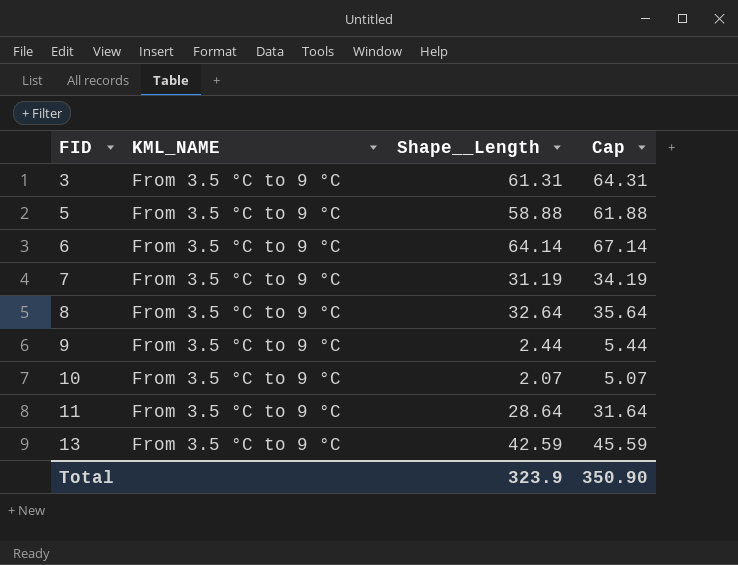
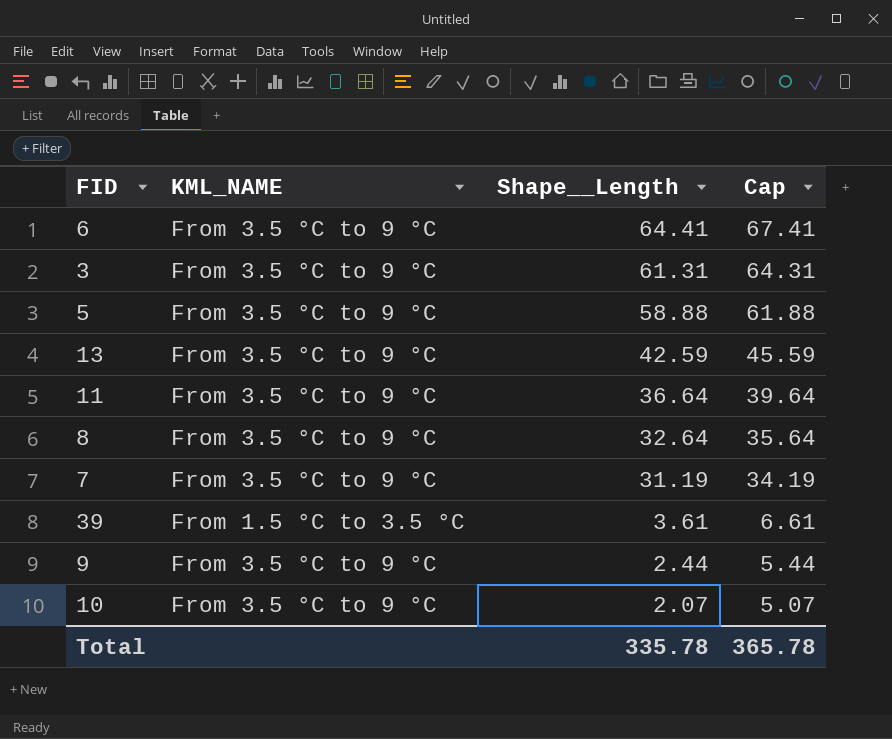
row order: FID ascending -> Shape__Length descending
6 | Shape__Length: 64.14 -> 64.41
6 | Cap: 67.14 -> 67.41
11 | Shape__Length: 28.64 -> 36.64
11 | Cap: 31.64 -> 39.64
row 39: none -> From 1.5 °C to 3.5 °C | 3.61 | 6.61
Total | Shape__Length: 323.9 -> 335.78
Total | Cap: 350.90 -> 365.78

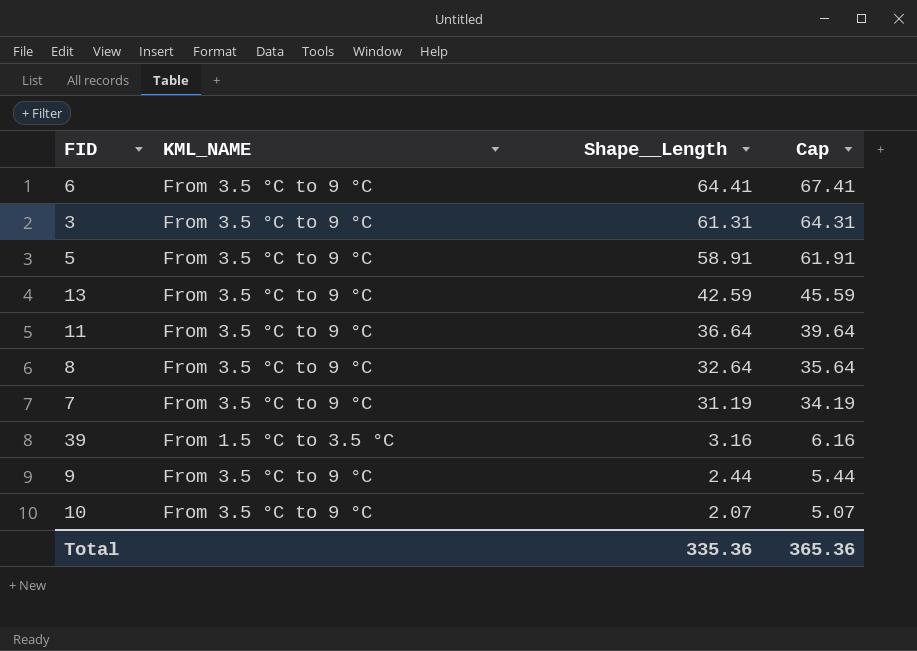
5 | Shape__Length: 58.88 -> 58.91
5 | Cap: 61.88 -> 61.91
39 | Shape__Length: 3.61 -> 3.16
39 | Cap: 6.61 -> 6.16
Total | Shape__Length: 335.78 -> 335.36
Total | Cap: 365.78 -> 365.36

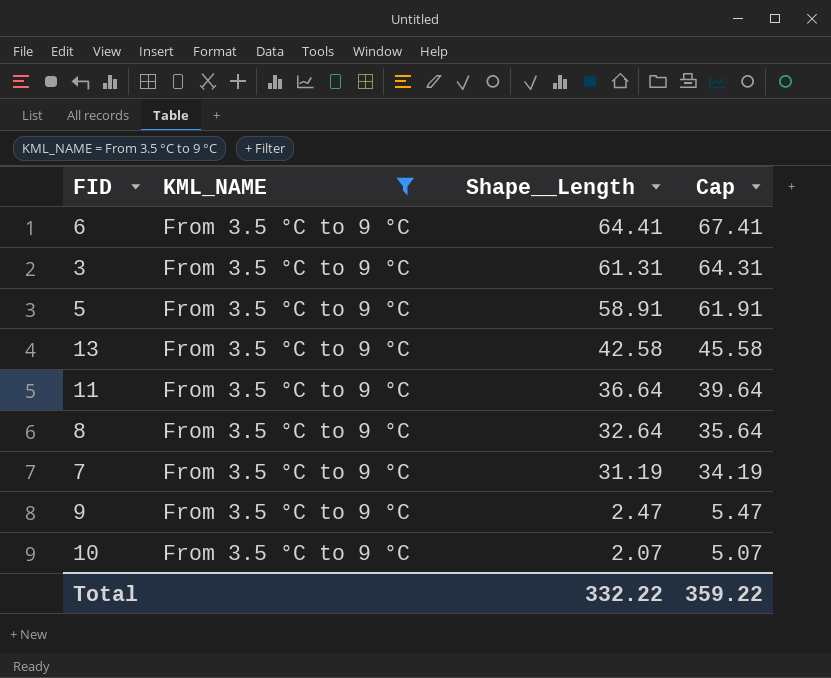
filter: none -> KML_NAME = From 3.5 °C to 9 °C
13 | Shape__Length: 42.59 -> 42.58
13 | Cap: 45.59 -> 45.58
9 | Shape__Length: 2.44 -> 2.47
9 | Cap: 5.44 -> 5.47
Total | Shape__Length: 335.36 -> 332.22
Total | Cap: 365.36 -> 359.22

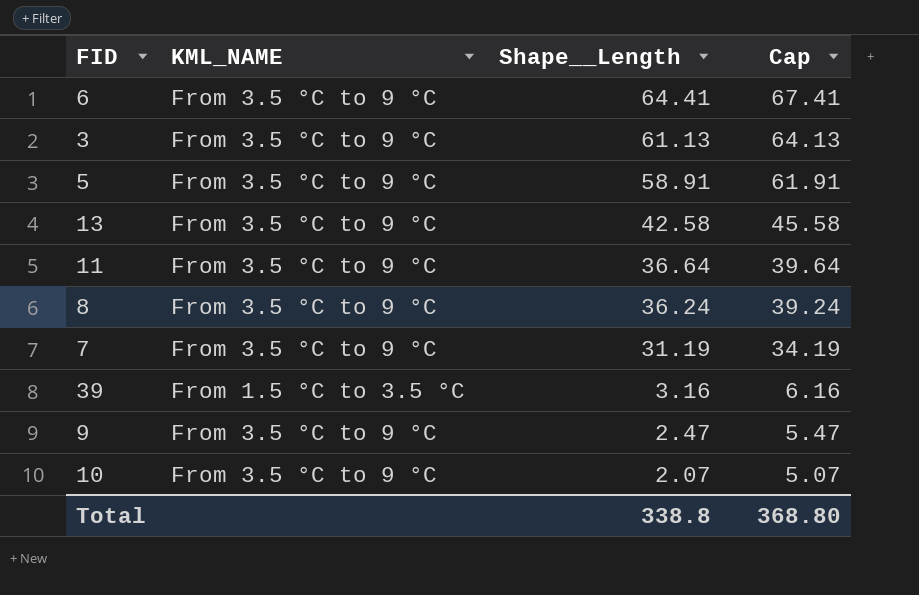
filter: KML_NAME = From 3.5 °C to 9 °C -> none
3 | Shape__Length: 61.31 -> 61.13
3 | Cap: 64.31 -> 64.13
8 | Shape__Length: 32.64 -> 36.24
8 | Cap: 35.64 -> 39.24
Total | Shape__Length: 332.22 -> 338.8
Total | Cap: 359.22 -> 368.80

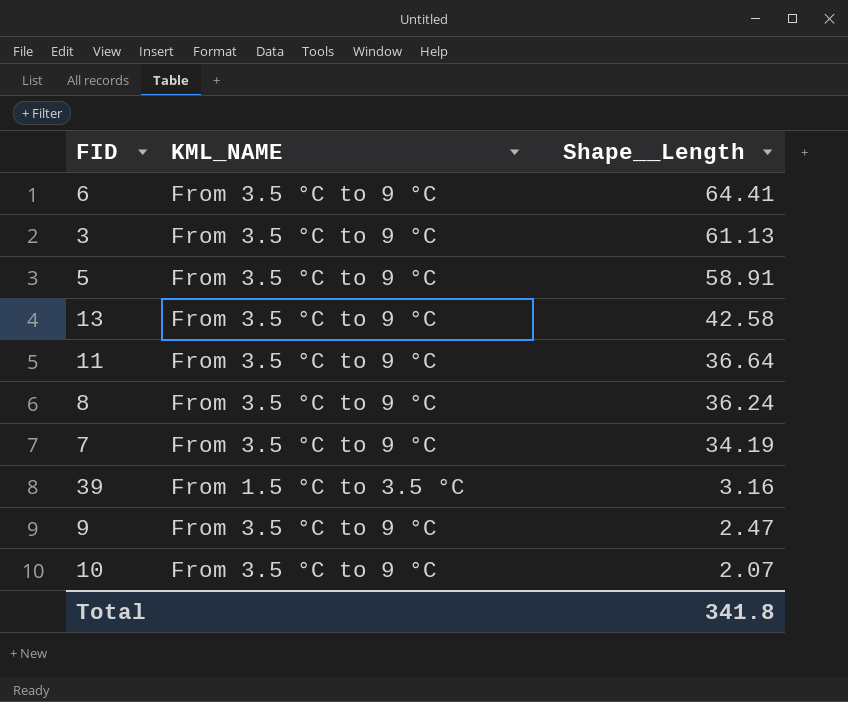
column Cap | formula: [Shape__Length] + 3 -> none
7 | Shape__Length: 31.19 -> 34.19
Total | Shape__Length: 338.8 -> 341.8

